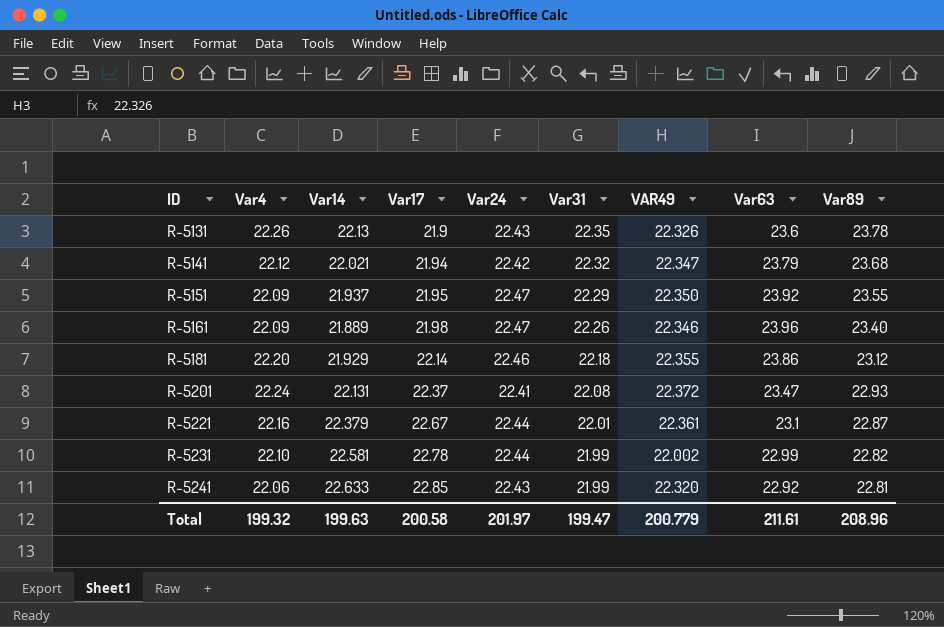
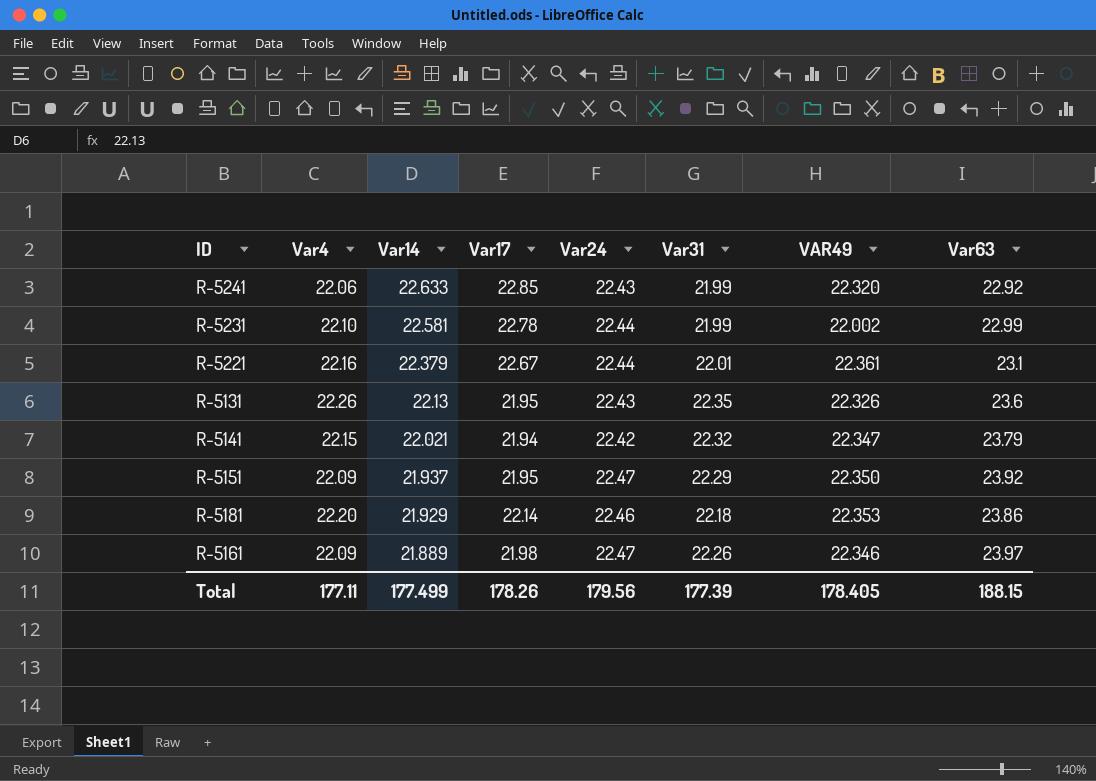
row order: ID ascending -> Var14 descending
column Var89 | position: 9 -> none
row R-5201: 22.24 | 22.131 | 22.37 | 22.41 | 22.08 | 22.372 | 23.47 | 22.93 -> none
R-5131 | Var17: 21.9 -> 21.95
R-5141 | Var4: 22.12 -> 22.15
R-5181 | VAR49: 22.355 -> 22.353
R-5161 | Var63: 23.96 -> 23.97
Total | Var4: 199.32 -> 177.11
Total | Var14: 199.63 -> 177.499
Total | Var17: 200.58 -> 178.26
Total | Var24: 201.97 -> 179.56
Total | Var31: 199.47 -> 177.39
Total | VAR49: 200.779 -> 178.405
Total | Var63: 211.61 -> 188.15

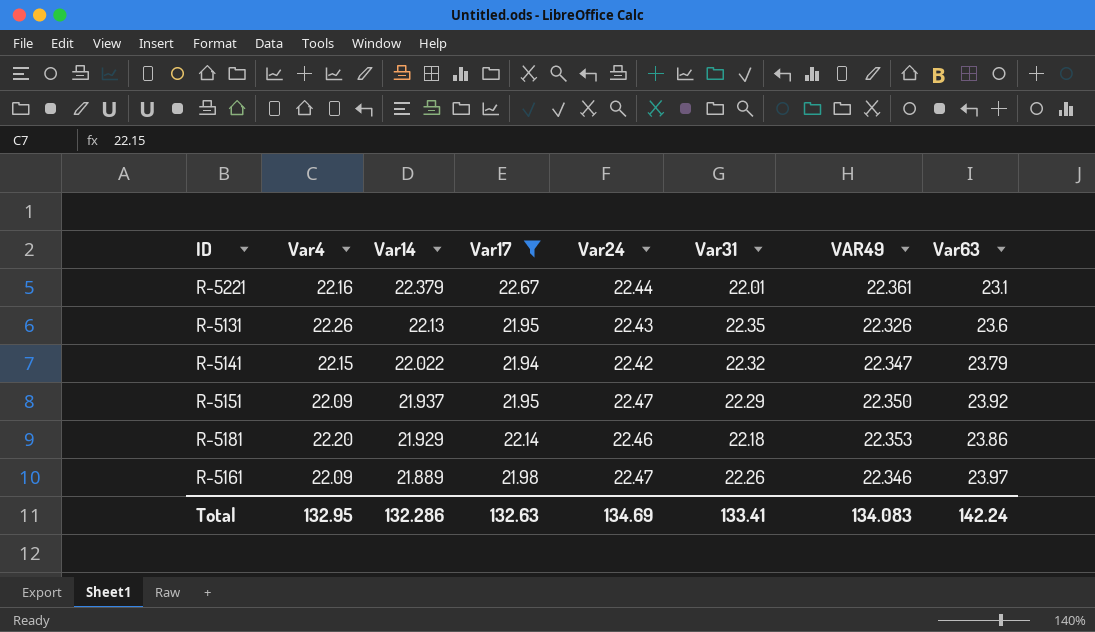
filter: none -> Var17 <= 22.67
R-5141 | Var14: 22.021 -> 22.022
Total | Var4: 177.11 -> 132.95
Total | Var14: 177.499 -> 132.286
Total | Var17: 178.26 -> 132.63
Total | Var24: 179.56 -> 134.69
Total | Var31: 177.39 -> 133.41
Total | VAR49: 178.405 -> 134.083
Total | Var63: 188.15 -> 142.24

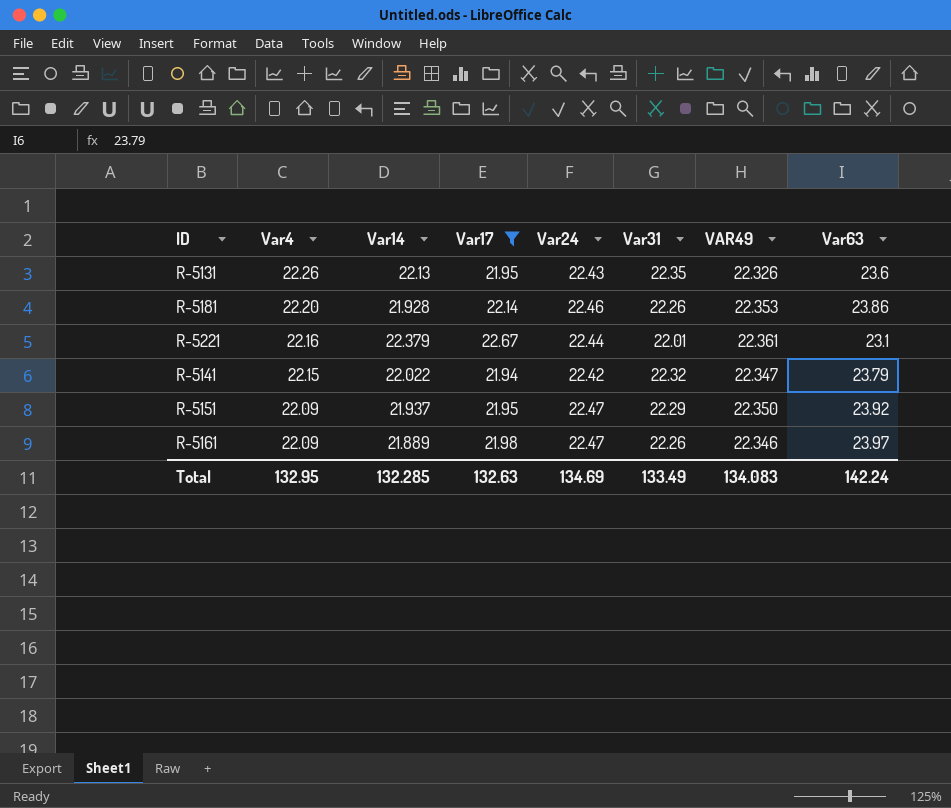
row order: Var14 descending -> Var4 descending
R-5181 | Var14: 21.929 -> 21.928
R-5181 | Var31: 22.18 -> 22.26
Total | Var14: 132.286 -> 132.285
Total | Var31: 133.41 -> 133.49

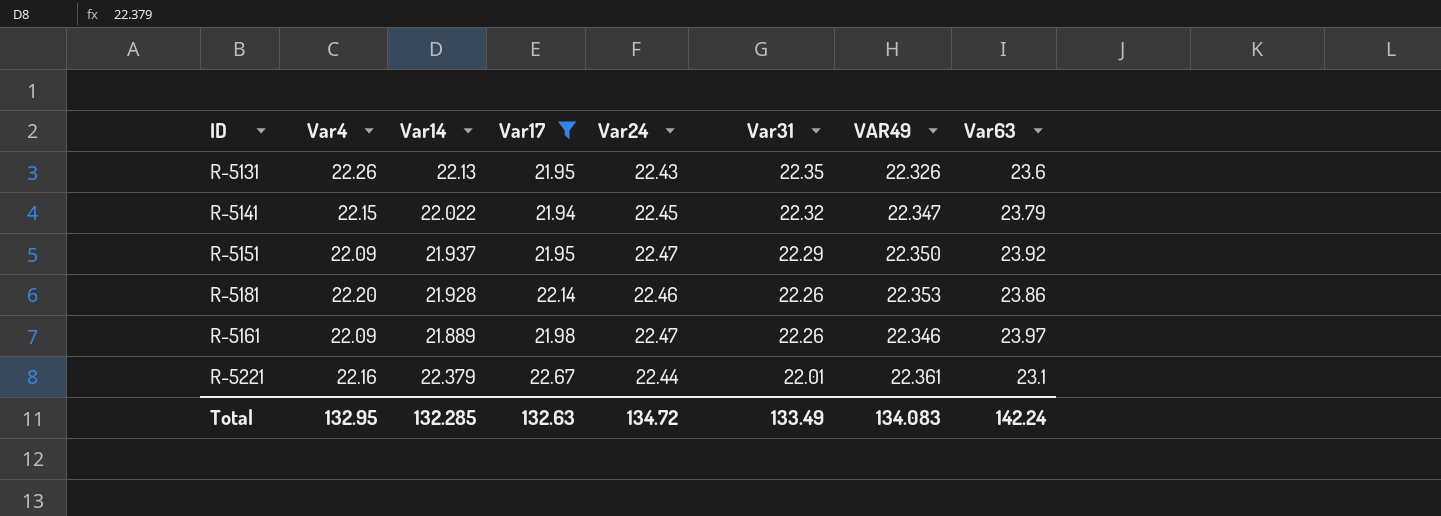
row order: Var4 descending -> Var31 descending
R-5141 | Var24: 22.42 -> 22.45
Total | Var24: 134.69 -> 134.72

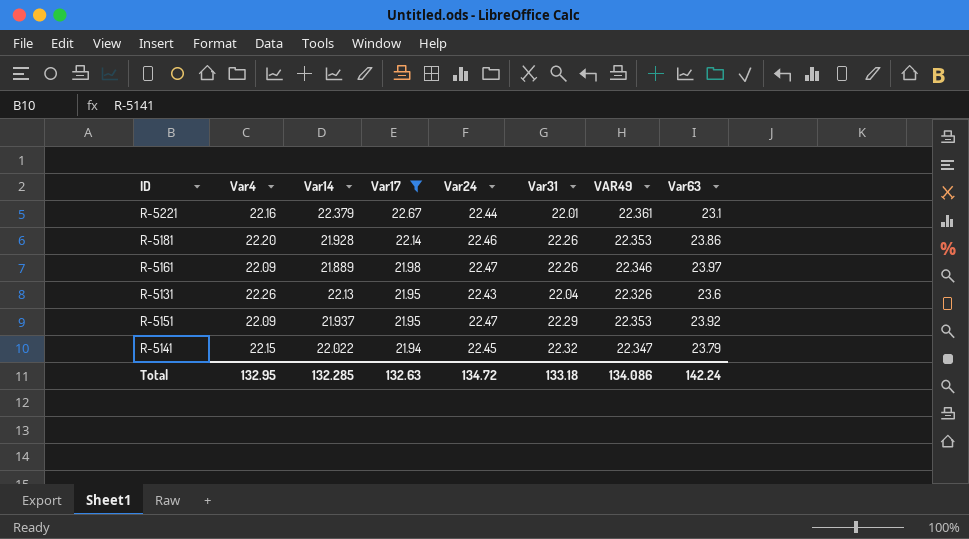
row order: Var31 descending -> Var17 descending
R-5131 | Var31: 22.35 -> 22.04
R-5151 | VAR49: 22.350 -> 22.353
Total | Var31: 133.49 -> 133.18
Total | VAR49: 134.083 -> 134.086

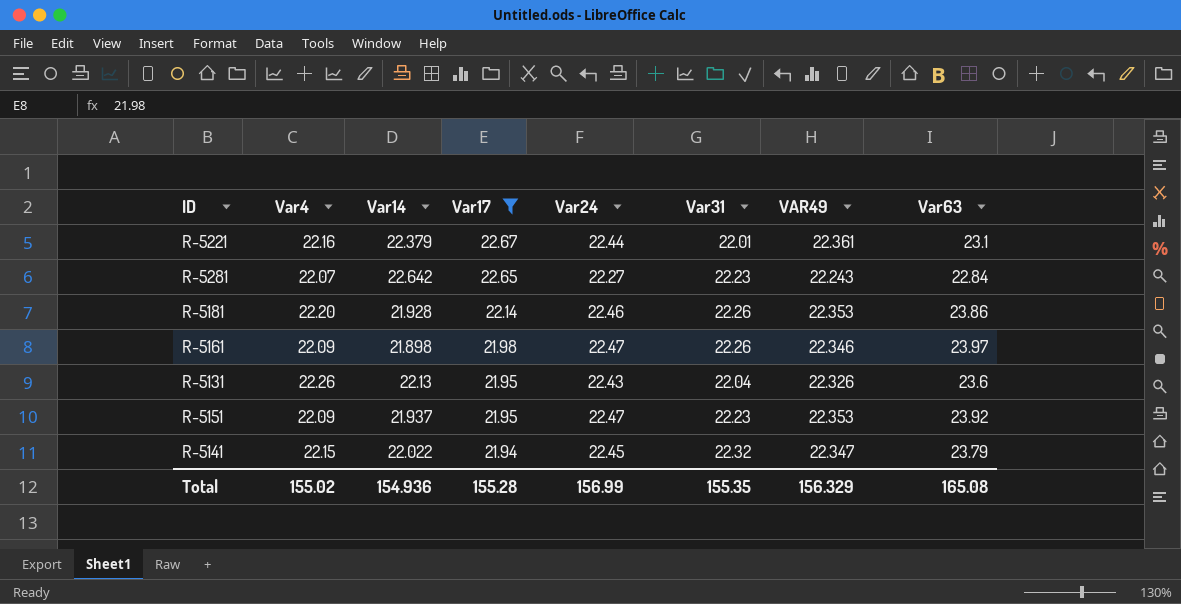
row R-5281: none -> 22.07 | 22.642 | 22.65 | 22.27 | 22.23 | 22.243 | 22.84
R-5161 | Var14: 21.889 -> 21.898
R-5151 | Var31: 22.29 -> 22.23
Total | Var4: 132.95 -> 155.02
Total | Var14: 132.285 -> 154.936
Total | Var17: 132.63 -> 155.28
Total | Var24: 134.72 -> 156.99
Total | Var31: 133.18 -> 155.35
Total | VAR49: 134.086 -> 156.329
Total | Var63: 142.24 -> 165.08

